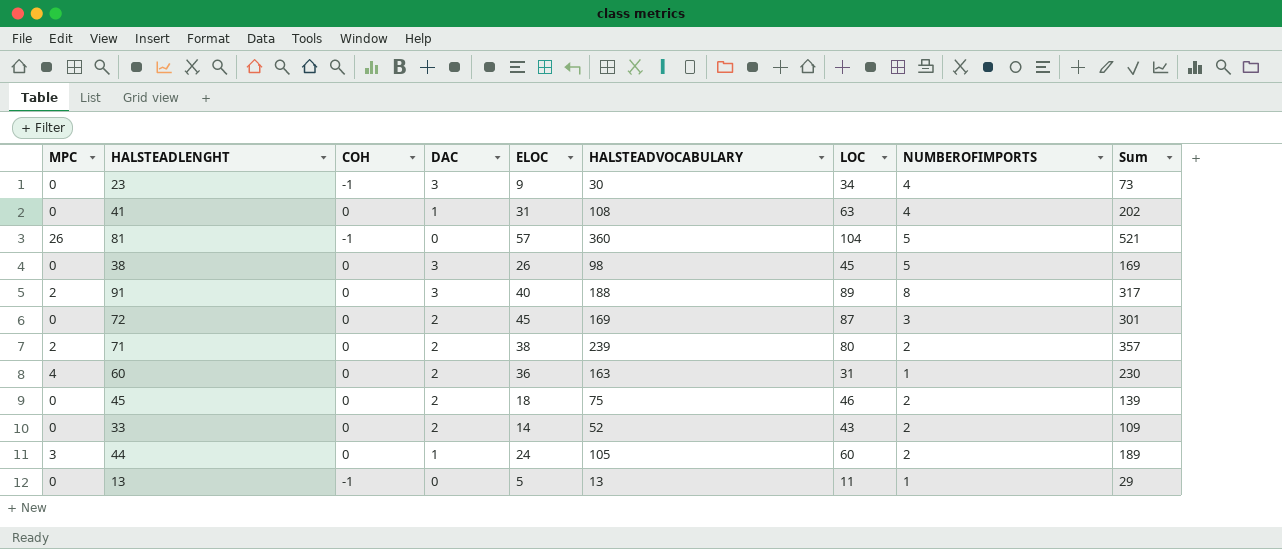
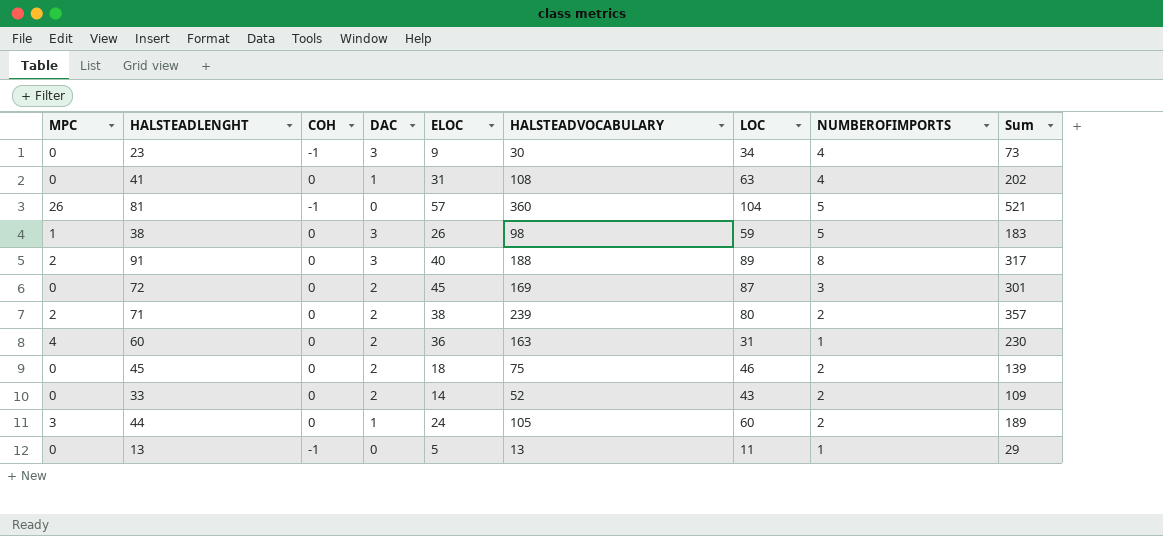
38 | MPC: 0 -> 1
38 | LOC: 45 -> 59
38 | Sum: 169 -> 183

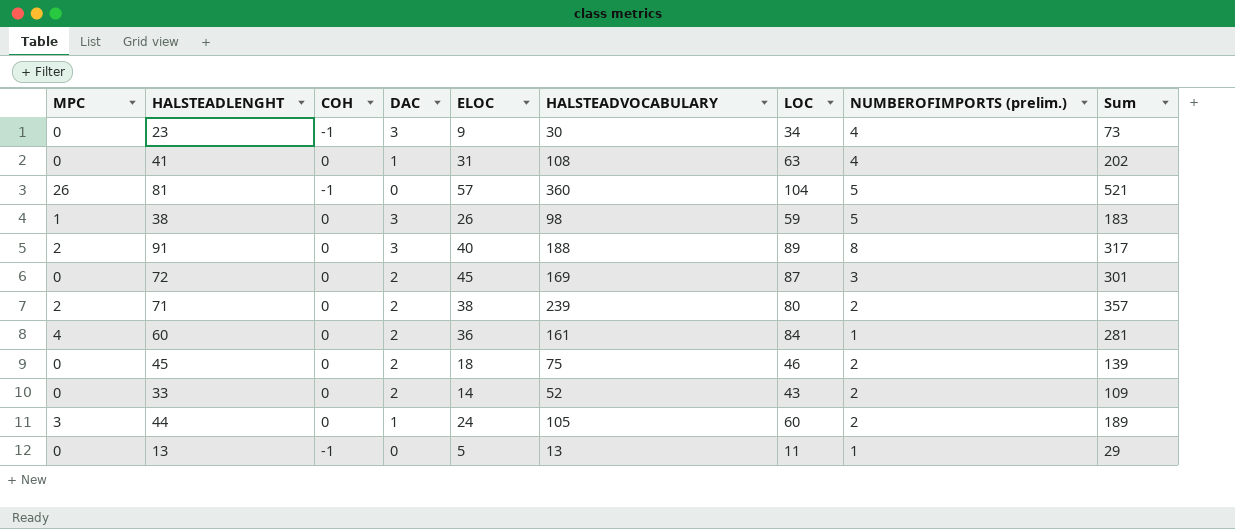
column name: NUMBEROFIMPORTS -> NUMBEROFIMPORTS (prelim.)
60 | HALSTEADVOCABULARY: 163 -> 161
60 | LOC: 31 -> 84
60 | Sum: 230 -> 281

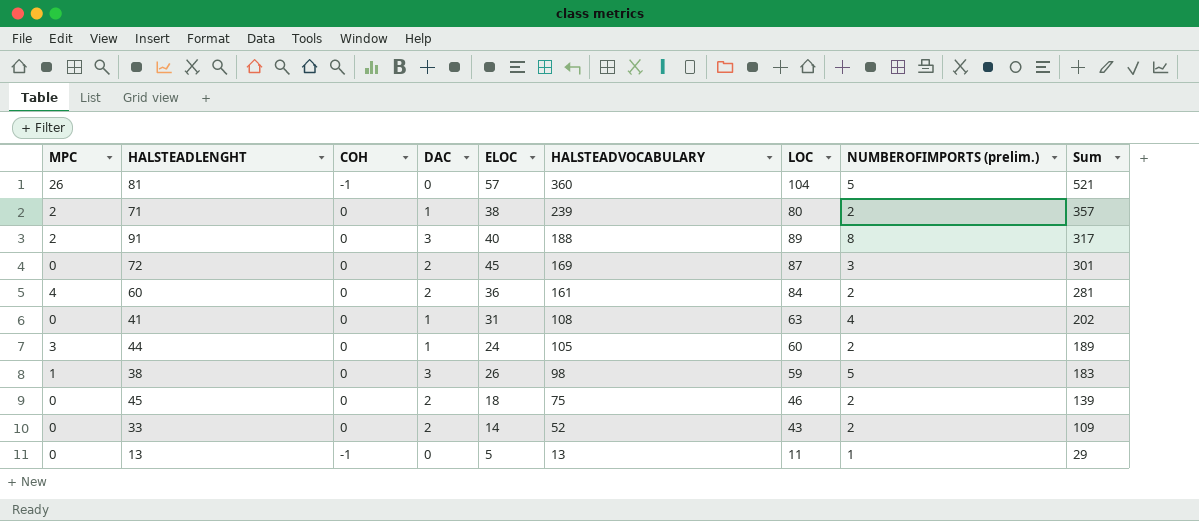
row order: none -> HALSTEADVOCABULARY descending
row 23: 0 | -1 | 3 | 9 | 30 | 34 | 4 | 73 -> none
71 | DAC: 2 -> 1
60 | NUMBEROFIMPORTS (prelim.): 1 -> 2

